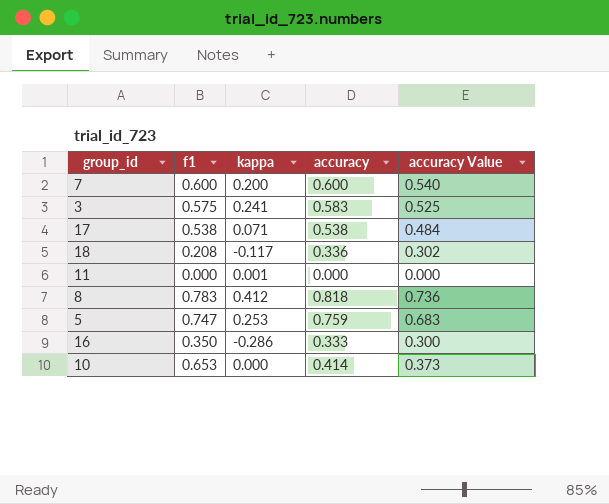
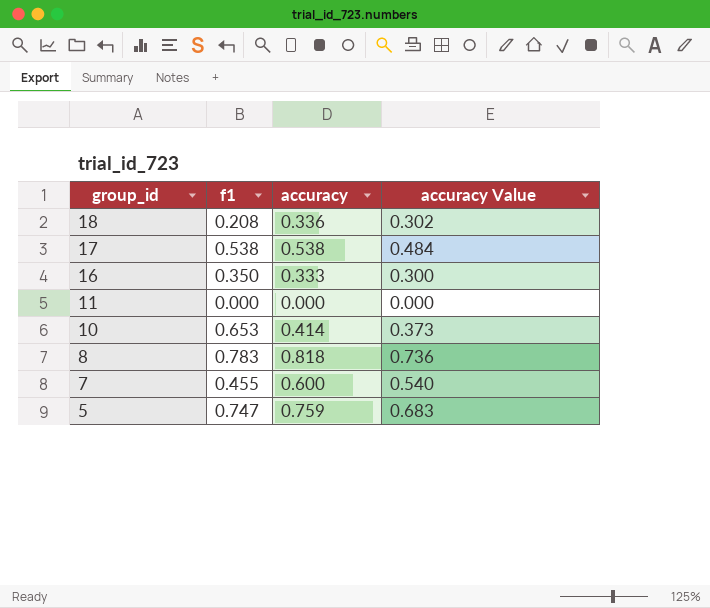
row order: none -> group_id descending
column kappa | position: 3 -> none
row 3: 0.575 | 0.241 | 0.583 | 0.525 -> none
7 | f1: 0.600 -> 0.455

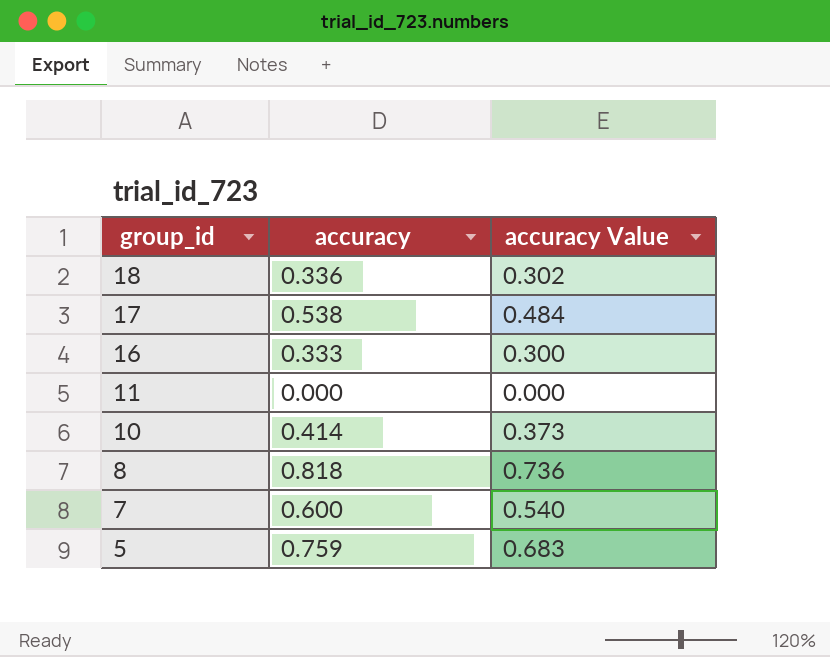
column f1 | position: 2 -> none

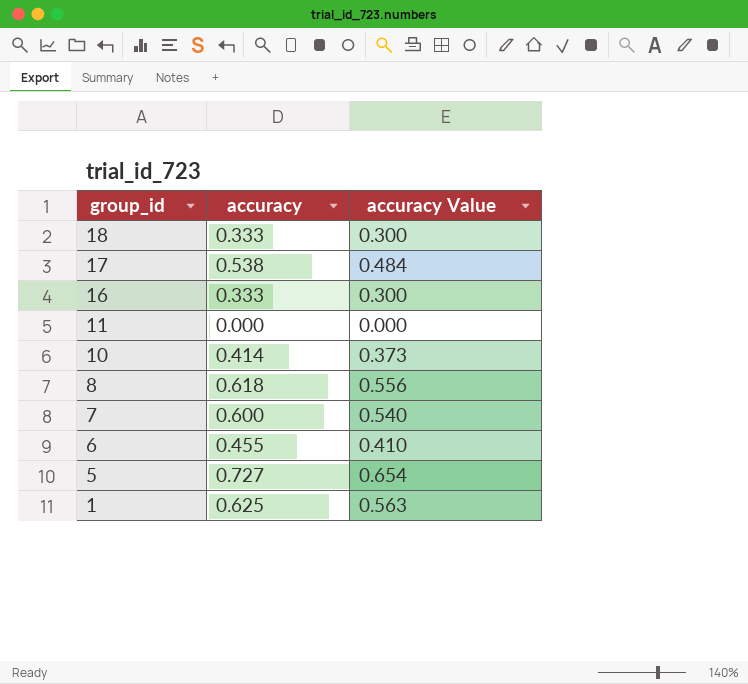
18 | accuracy: 0.336 -> 0.333
18 | accuracy Value: 0.302 -> 0.300
8 | accuracy: 0.818 -> 0.618
8 | accuracy Value: 0.736 -> 0.556
row 6: none -> 0.455 | 0.410
5 | accuracy: 0.759 -> 0.727
5 | accuracy Value: 0.683 -> 0.654
row 1: none -> 0.625 | 0.563

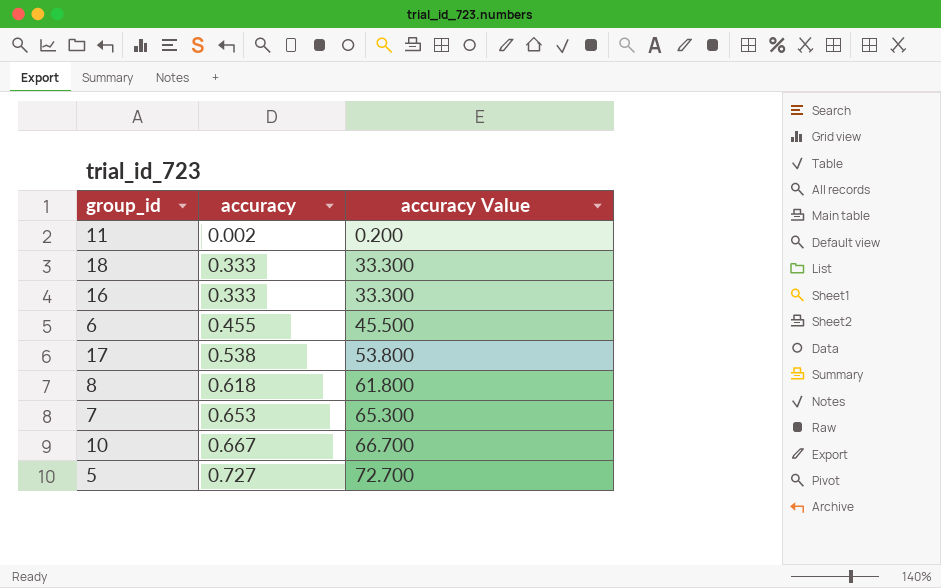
row order: group_id descending -> accuracy ascending
column accuracy Value | formula: [accuracy] * 0.9 -> [accuracy] * 100
row 1: 0.625 | 0.563 -> none
11 | accuracy: 0.000 -> 0.002
7 | accuracy: 0.600 -> 0.653
10 | accuracy: 0.414 -> 0.667

